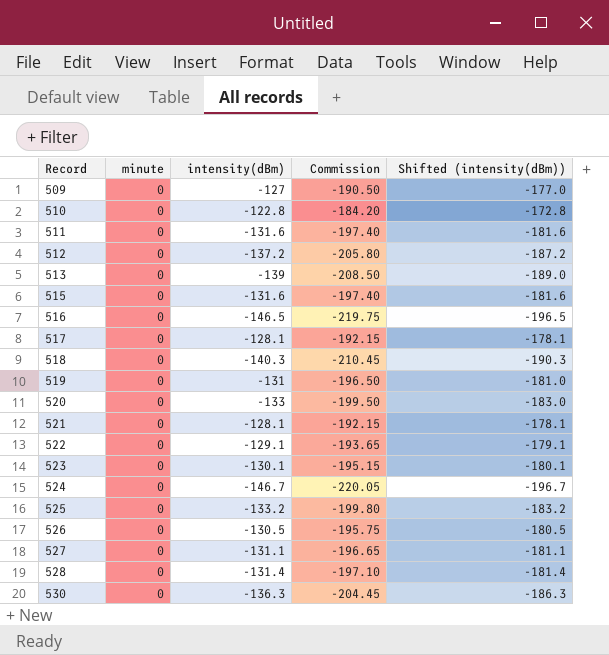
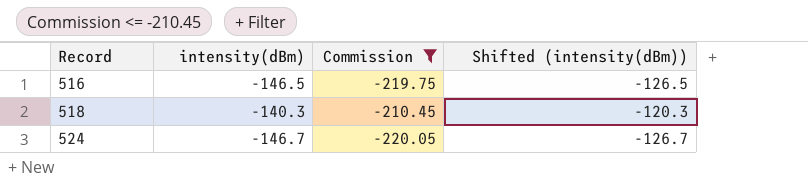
filter: none -> Commission <= -210.45
column minute | position: 2 -> none
column Shifted (intensity(dBm)) | formula: [intensity(dBm)] - 50 -> [intensity(dBm)] + 20

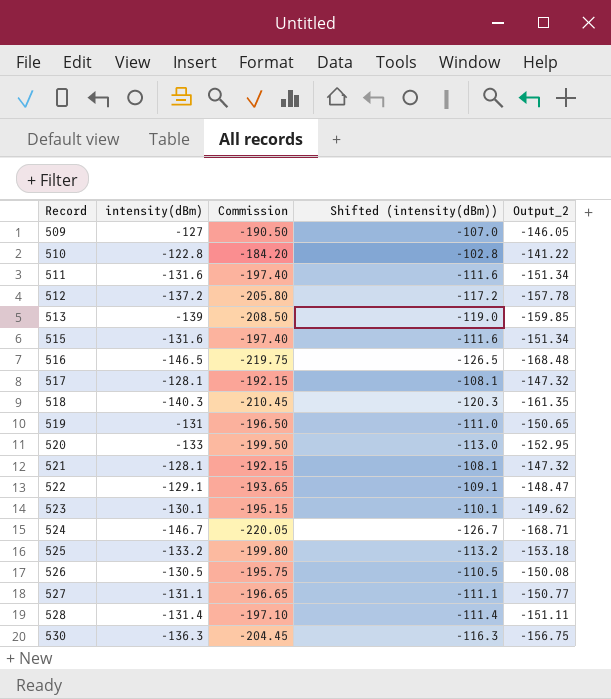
filter: Commission <= -210.45 -> none
column Output_2 | formula: none -> [intensity(dBm)] * 1.15

